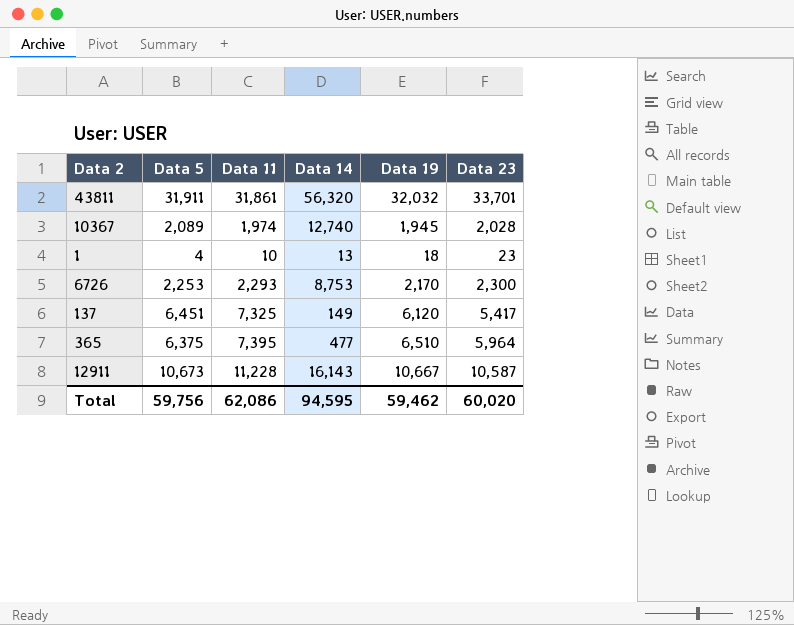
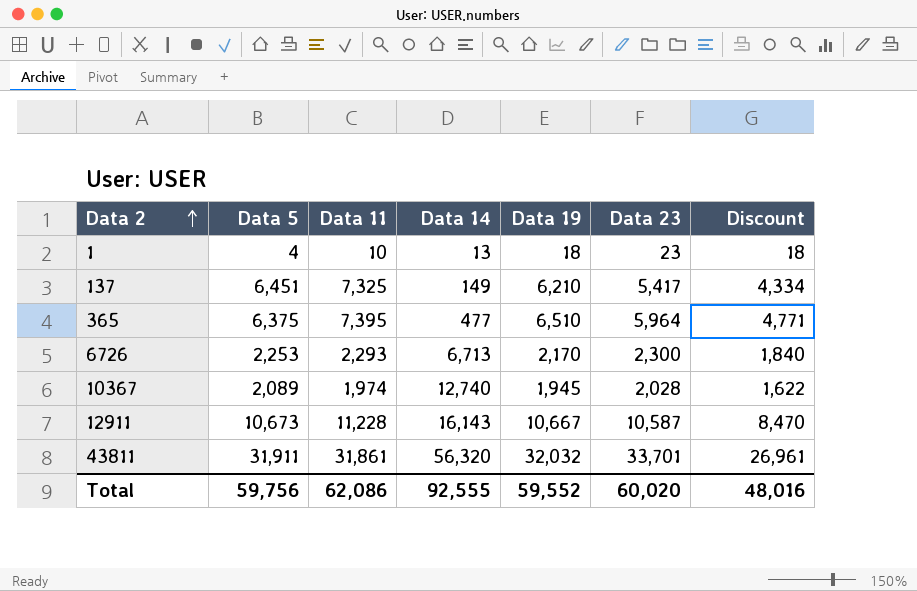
row order: none -> Data 2 ascending
column Discount | formula: none -> [Data 23] * 0.8
137 | Data 19: 6,120 -> 6,210
6726 | Data 14: 8,753 -> 6,713
Total | Data 14: 94,595 -> 92,555
Total | Data 19: 59,462 -> 59,552

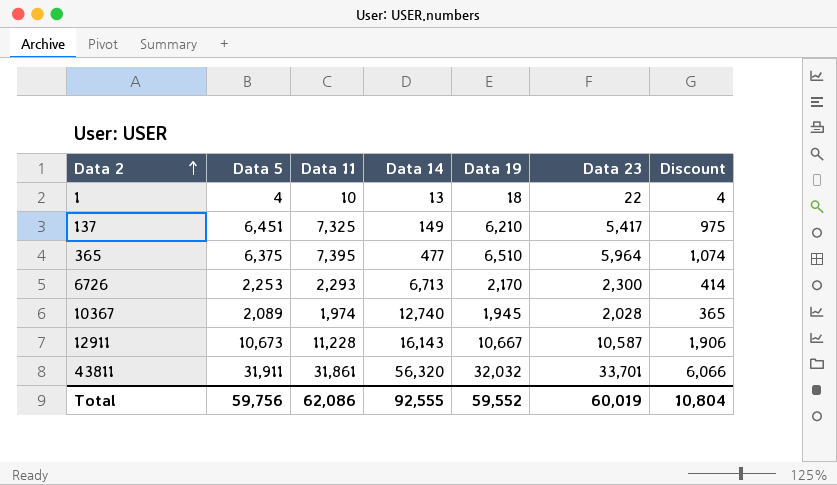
column Discount | formula: [Data 23] * 0.8 -> [Data 23] * 0.18
1 | Data 23: 23 -> 22
Total | Data 23: 60,020 -> 60,019
Total | Discount: 48,016 -> 10,804

